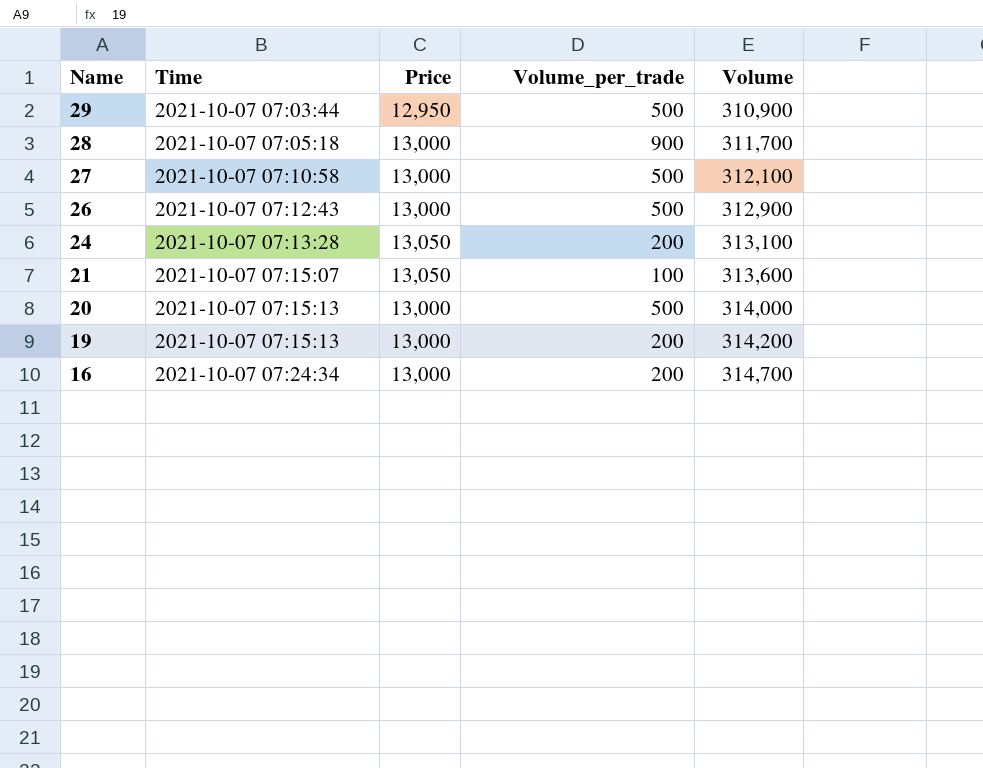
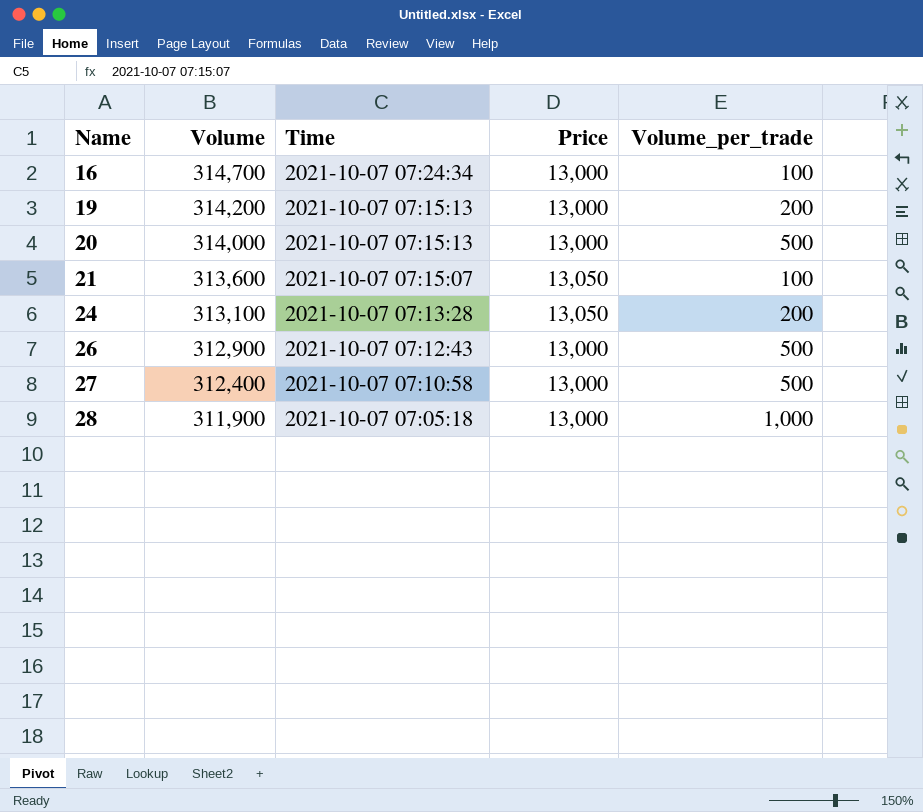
row order: Name descending -> Name ascending
column Volume | position: 5 -> 2
row 29: 2021-10-07 07:03:44 | 12,950 | 500 | 310,900 -> none
16 | Volume_per_trade: 200 -> 100
27 | Volume: 312,100 -> 312,400
28 | Volume: 311,700 -> 311,900
28 | Volume_per_trade: 900 -> 1,000

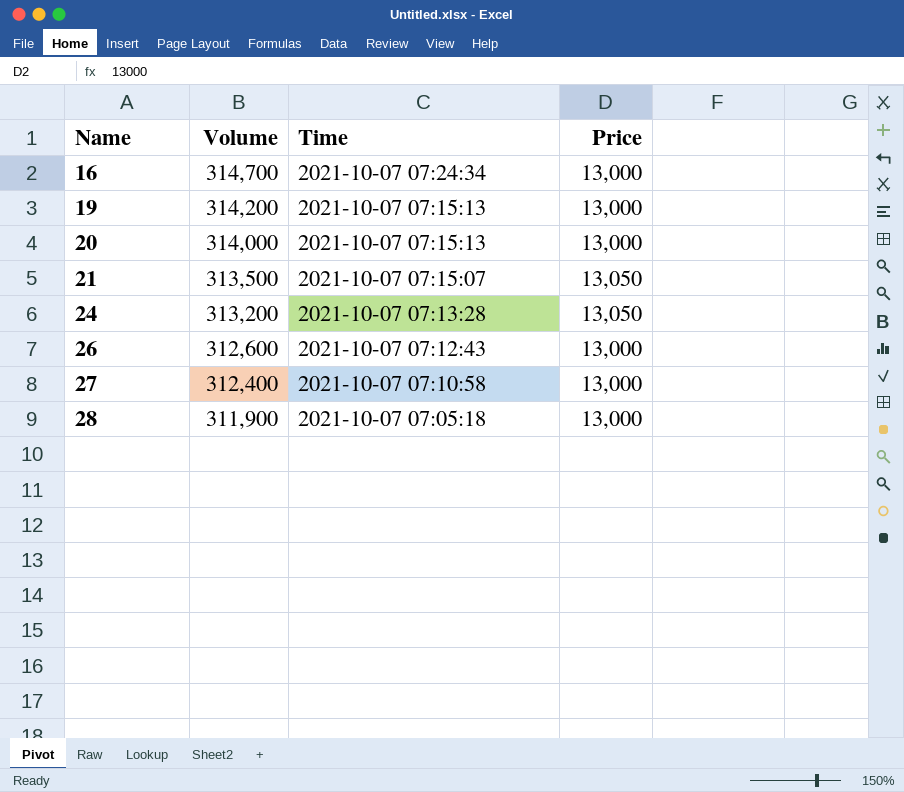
column Volume_per_trade | position: 5 -> none
21 | Volume: 313,600 -> 313,500
24 | Volume: 313,100 -> 313,200
26 | Volume: 312,900 -> 312,600

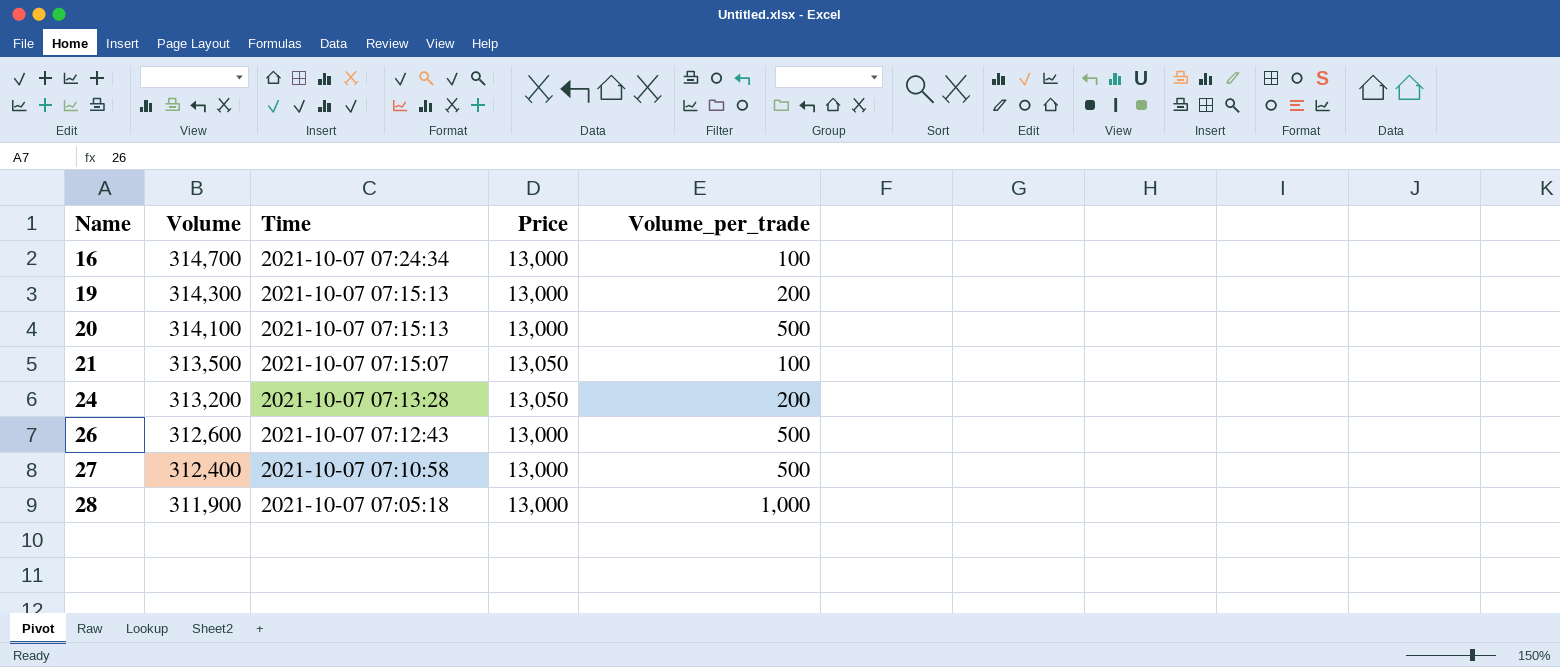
column Volume_per_trade | position: none -> 5
19 | Volume: 314,200 -> 314,300
20 | Volume: 314,000 -> 314,100

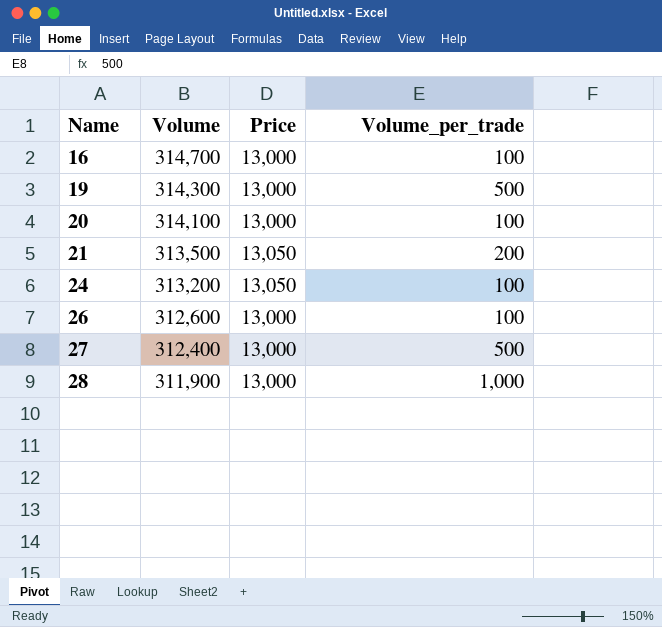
column Time | position: 3 -> none
19 | Volume_per_trade: 200 -> 500
20 | Volume_per_trade: 500 -> 100
21 | Volume_per_trade: 100 -> 200
24 | Volume_per_trade: 200 -> 100
26 | Volume_per_trade: 500 -> 100

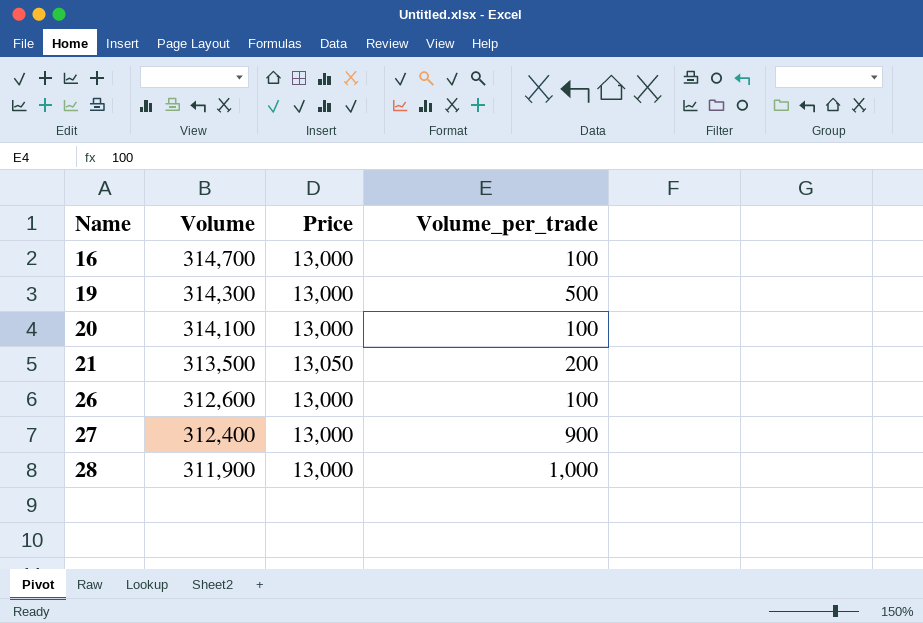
row 24: 313,200 | 13,050 | 100 -> none
27 | Volume_per_trade: 500 -> 900

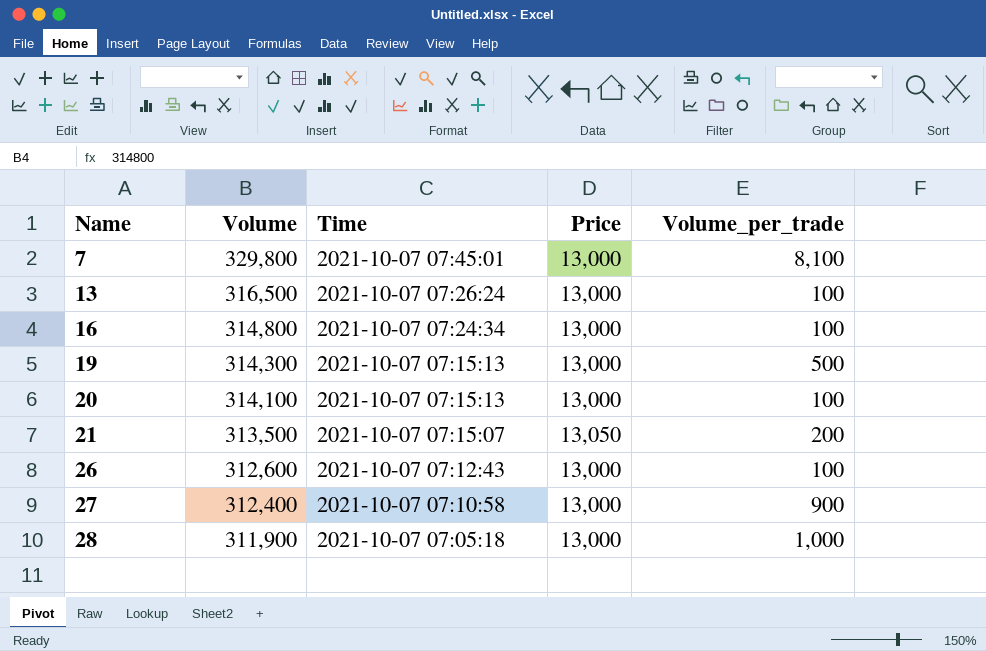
column Time | position: none -> 3
row 7: none -> 329,800 | 2021-10-07 07:45:01 | 13,000 | 8,100
row 13: none -> 316,500 | 2021-10-07 07:26:24 | 13,000 | 100
16 | Volume: 314,700 -> 314,800

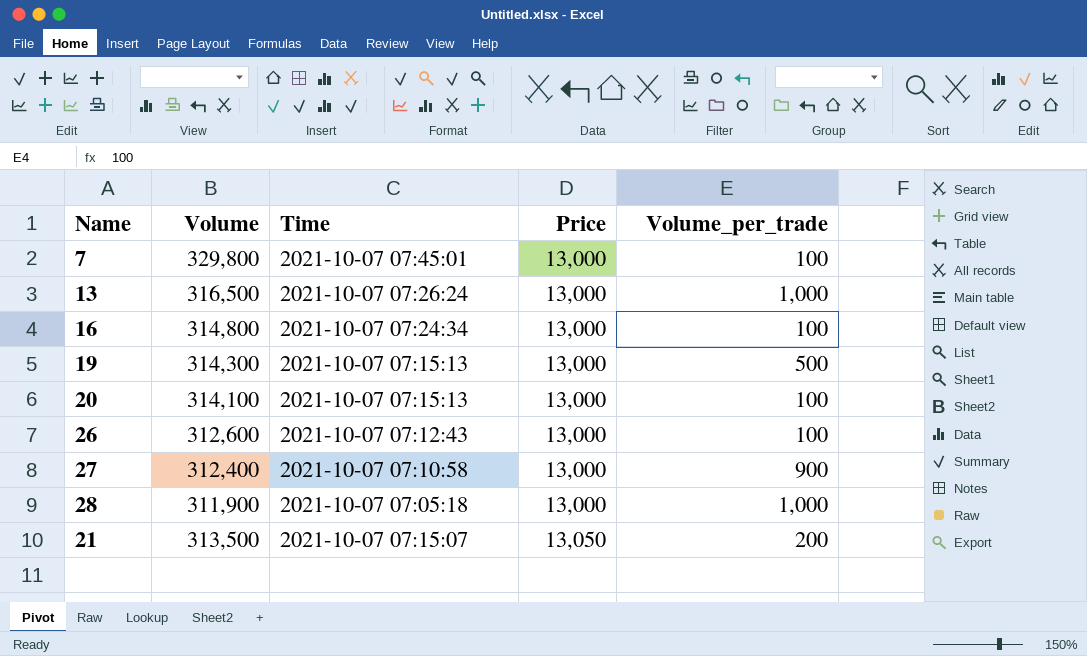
row order: Name ascending -> Price ascending
7 | Volume_per_trade: 8,100 -> 100
13 | Volume_per_trade: 100 -> 1,000

